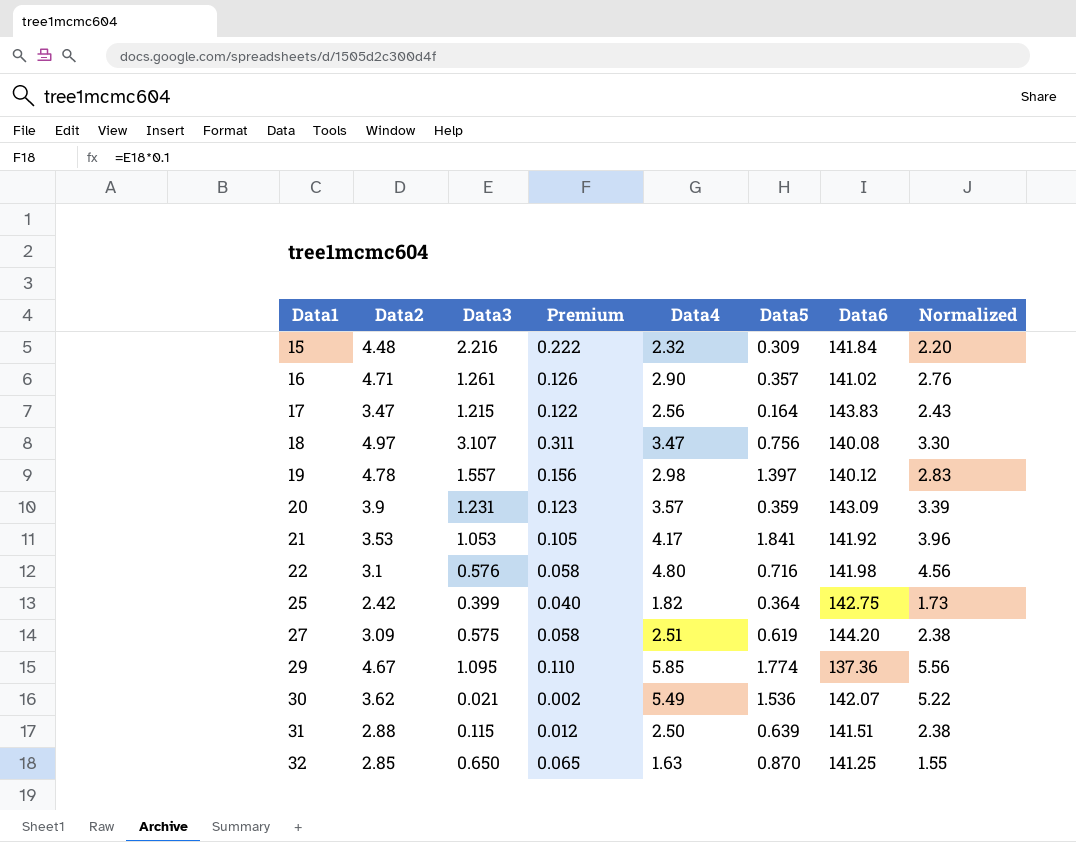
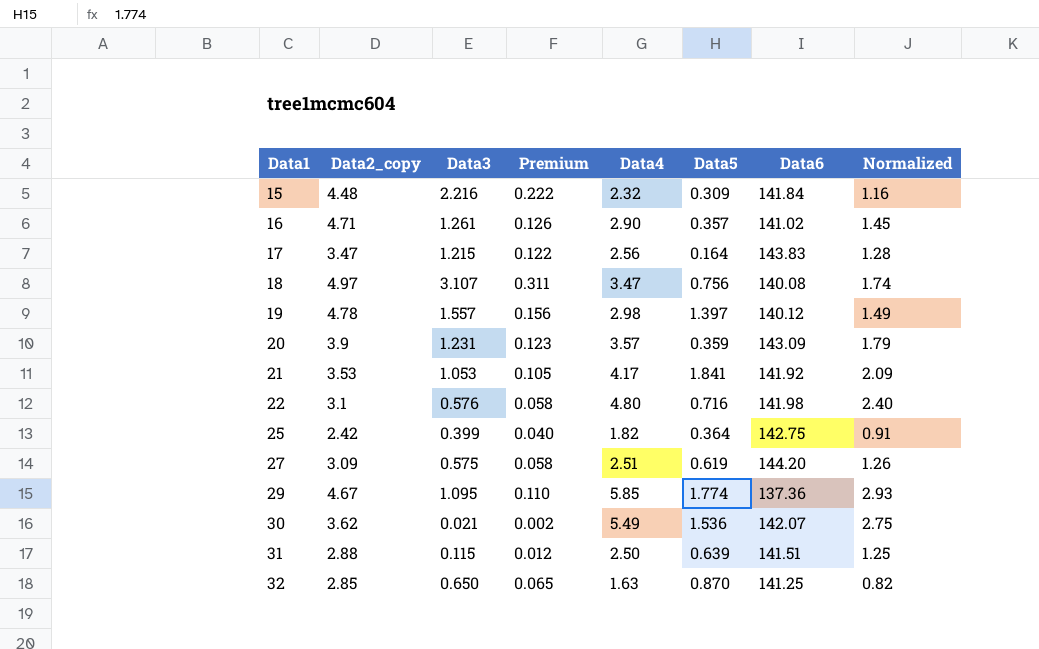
column name: Data2 -> Data2_copy
column Normalized | formula: [Data4] * 0.95 -> [Data4] * 0.5

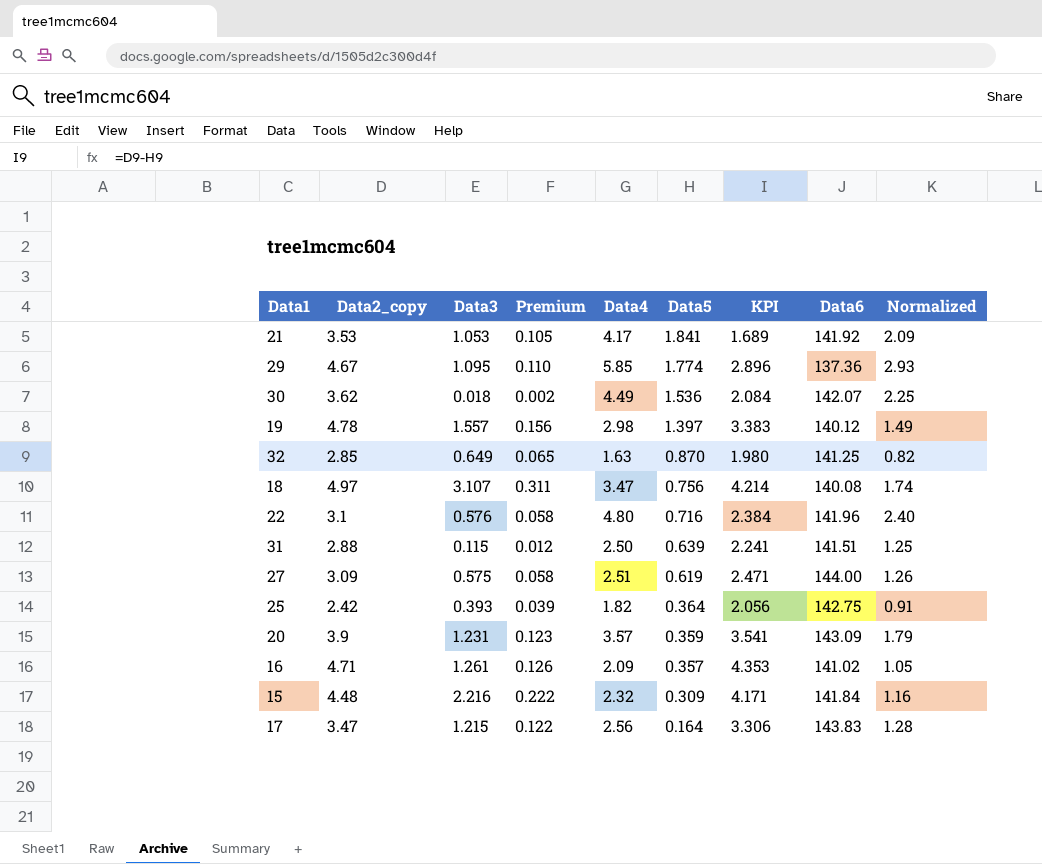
row order: Data1 ascending -> Data5 descending
column KPI | formula: none -> [Data2_copy] - [Data5]
30 | Data3: 0.021 -> 0.018
30 | Data4: 5.49 -> 4.49
30 | Normalized: 2.75 -> 2.25
32 | Data3: 0.650 -> 0.649
22 | Data6: 141.98 -> 141.96
27 | Data6: 144.20 -> 144.00
25 | Data3: 0.399 -> 0.393
25 | Premium: 0.040 -> 0.039
16 | Data4: 2.90 -> 2.09
16 | Normalized: 1.45 -> 1.05

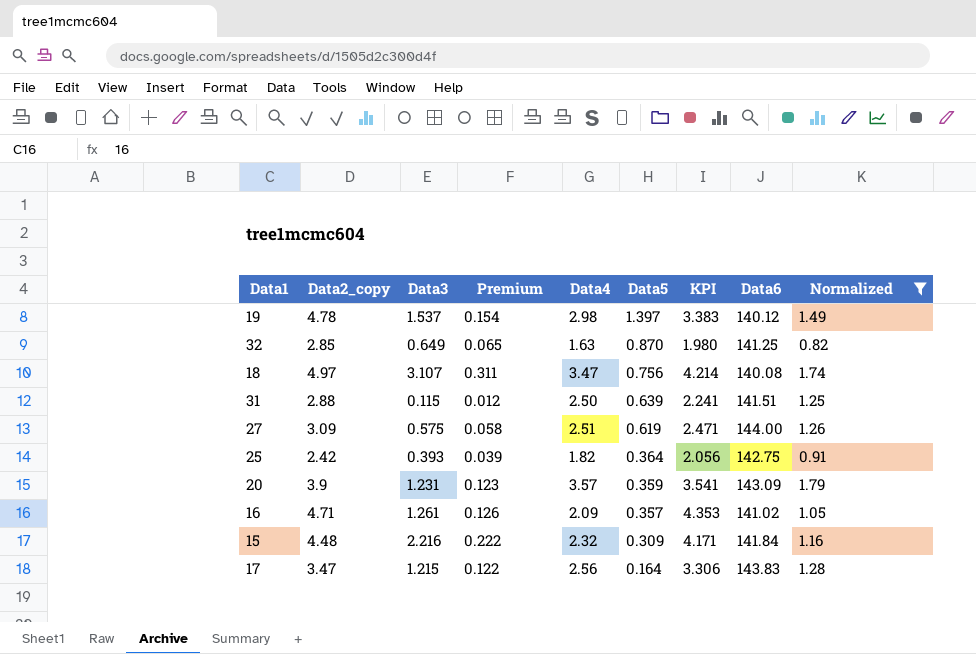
filter: none -> Normalized <= 1.79
19 | Data3: 1.557 -> 1.537
19 | Premium: 0.156 -> 0.154

